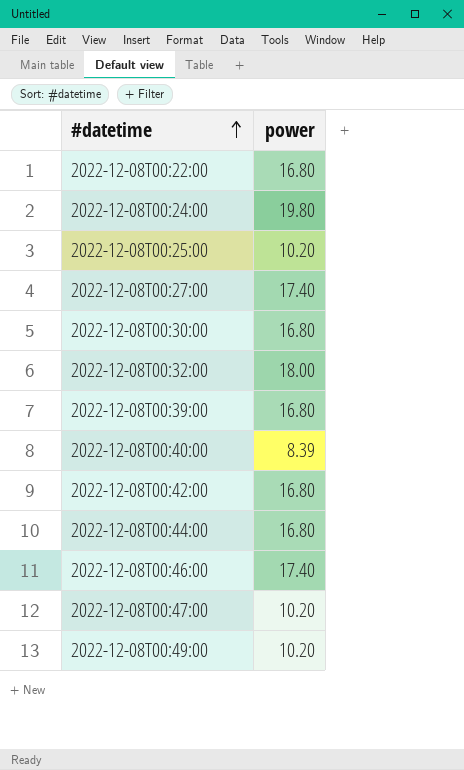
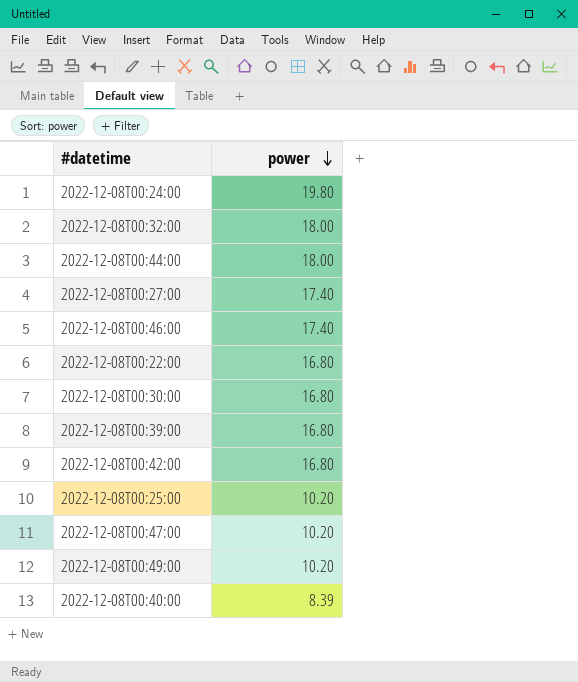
row order: #datetime ascending -> power descending
2022-12-08T00:44:00 | power: 16.80 -> 18.00

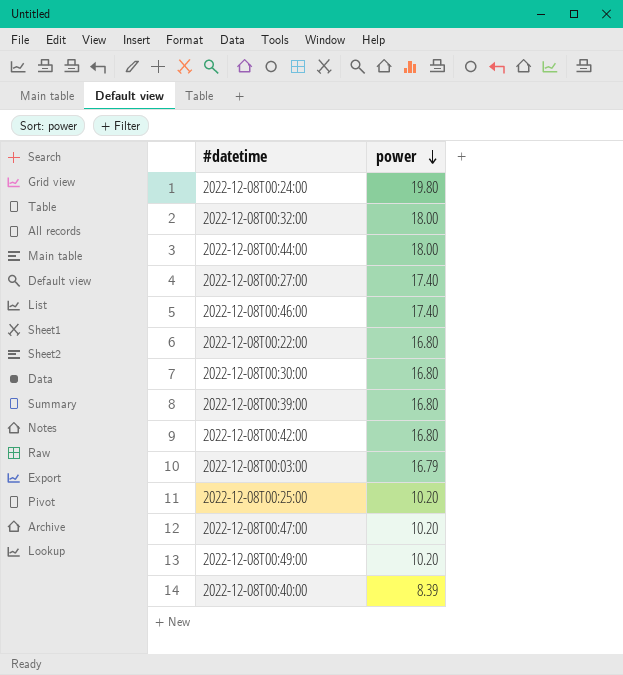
row 2022-12-08T00:03:00: none -> 16.79

